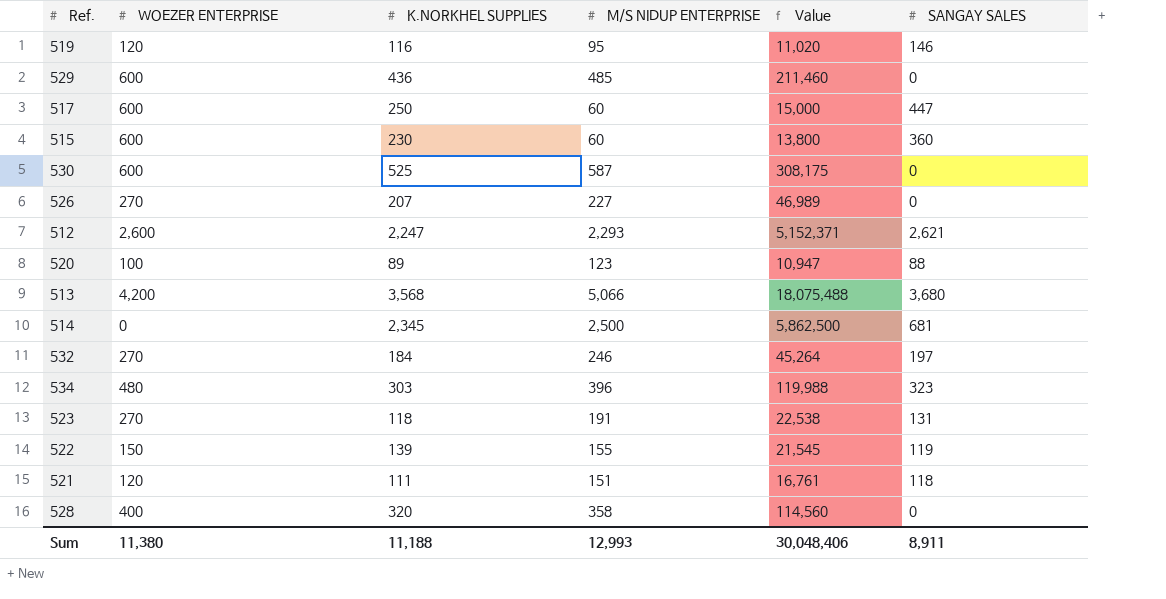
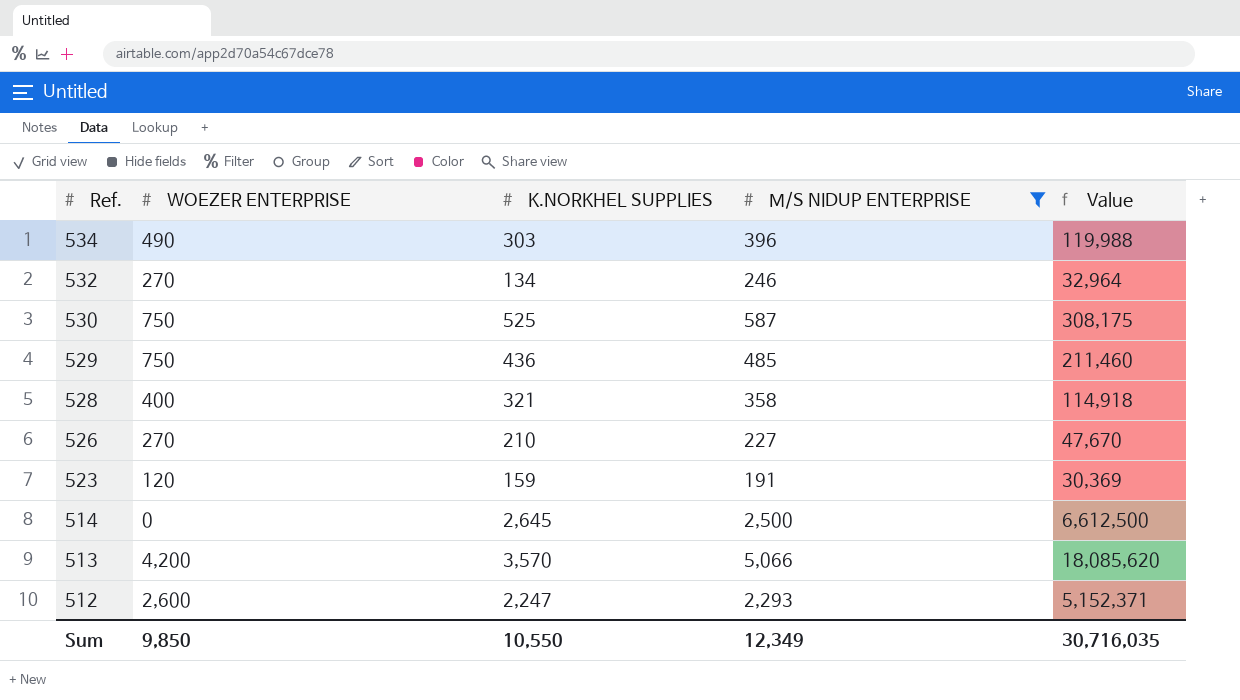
filter: none -> M/S NIDUP ENTERPRISE >= 191
row order: none -> Ref. descending
column SANGAY SALES | position: 6 -> none
534 | WOEZER ENTERPRISE: 480 -> 490
532 | K.NORKHEL SUPPLIES: 184 -> 134
532 | Value: 45,264 -> 32,964
530 | WOEZER ENTERPRISE: 600 -> 750
529 | WOEZER ENTERPRISE: 600 -> 750
528 | K.NORKHEL SUPPLIES: 320 -> 321
528 | Value: 114,560 -> 114,918
526 | K.NORKHEL SUPPLIES: 207 -> 210
526 | Value: 46,989 -> 47,670
523 | WOEZER ENTERPRISE: 270 -> 120
523 | K.NORKHEL SUPPLIES: 118 -> 159
523 | Value: 22,538 -> 30,369
514 | K.NORKHEL SUPPLIES: 2,345 -> 2,645
514 | Value: 5,862,500 -> 6,612,500
513 | K.NORKHEL SUPPLIES: 3,568 -> 3,570
513 | Value: 18,075,488 -> 18,085,620
Sum | WOEZER ENTERPRISE: 11,380 -> 9,850
Sum | K.NORKHEL SUPPLIES: 11,188 -> 10,550
Sum | M/S NIDUP ENTERPRISE: 12,993 -> 12,349
Sum | Value: 30,048,406 -> 30,716,035

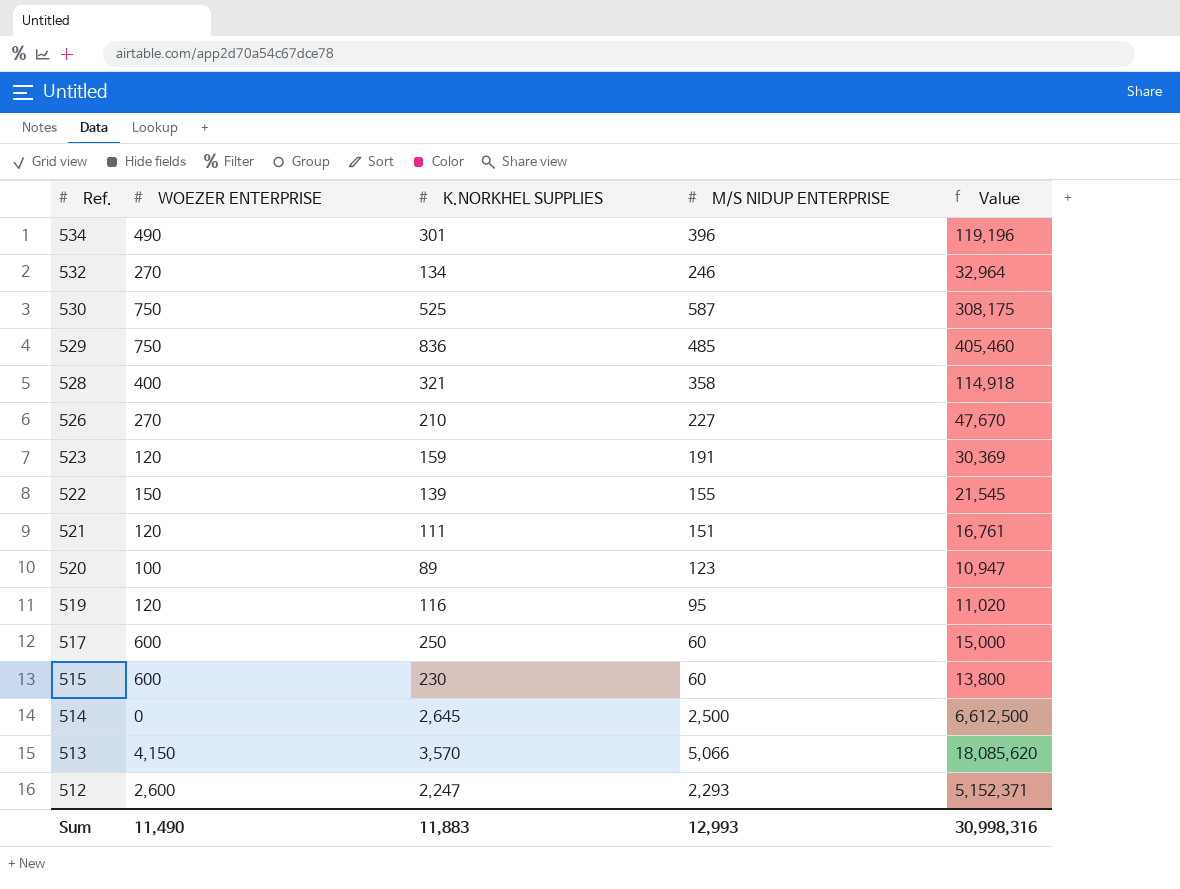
filter: M/S NIDUP ENTERPRISE >= 191 -> none
534 | K.NORKHEL SUPPLIES: 303 -> 301
534 | Value: 119,988 -> 119,196
529 | K.NORKHEL SUPPLIES: 436 -> 836
529 | Value: 211,460 -> 405,460
513 | WOEZER ENTERPRISE: 4,200 -> 4,150
Sum | WOEZER ENTERPRISE: 9,850 -> 11,490
Sum | K.NORKHEL SUPPLIES: 10,550 -> 11,883
Sum | M/S NIDUP ENTERPRISE: 12,349 -> 12,993
Sum | Value: 30,716,035 -> 30,998,316

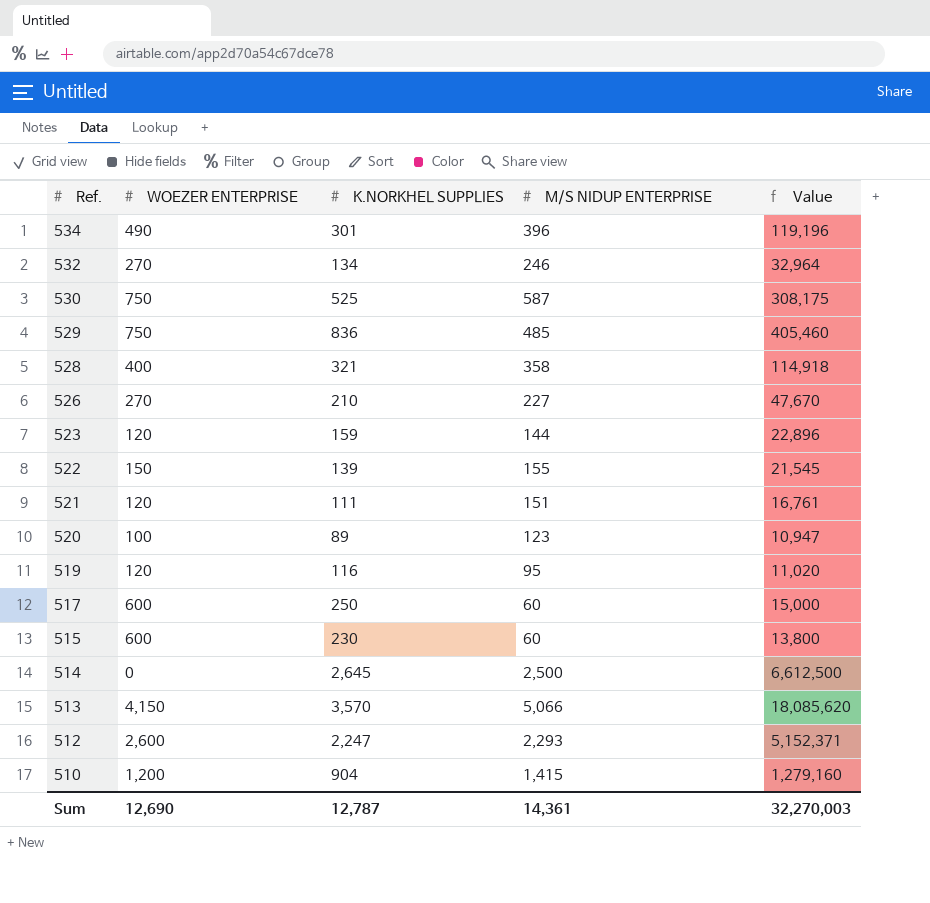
523 | M/S NIDUP ENTERPRISE: 191 -> 144
523 | Value: 30,369 -> 22,896
row 510: none -> 1,200 | 904 | 1,415 | 1,279,160
Sum | WOEZER ENTERPRISE: 11,490 -> 12,690
Sum | K.NORKHEL SUPPLIES: 11,883 -> 12,787
Sum | M/S NIDUP ENTERPRISE: 12,993 -> 14,361
Sum | Value: 30,998,316 -> 32,270,003

